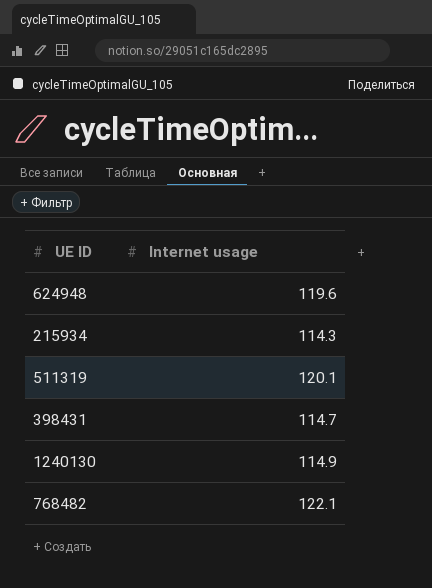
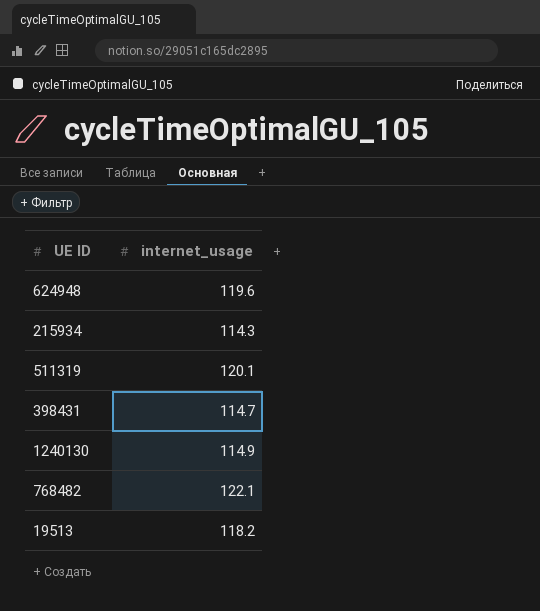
column name: Internet usage -> internet_usage
row 19513: none -> 118.2

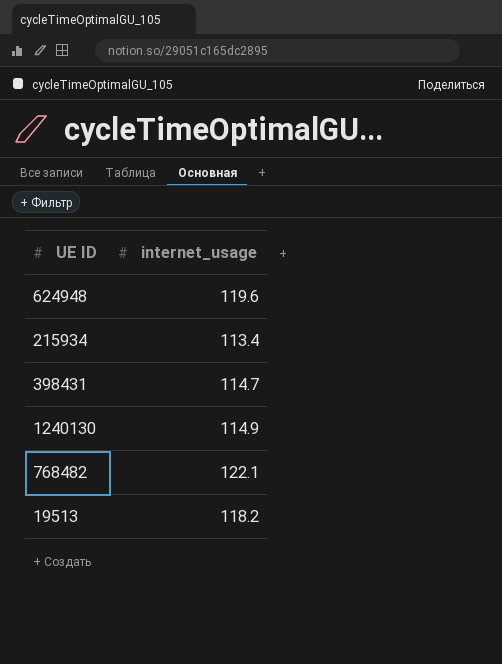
row 511319: 120.1 -> none
215934 | internet_usage: 114.3 -> 113.4

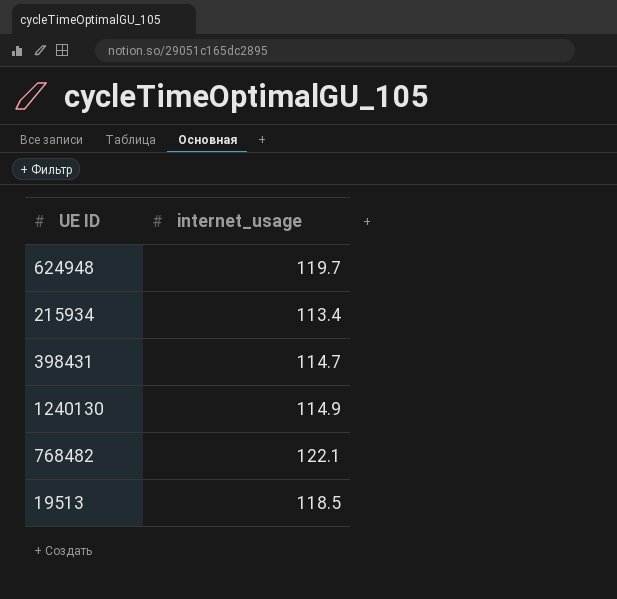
624948 | internet_usage: 119.6 -> 119.7
19513 | internet_usage: 118.2 -> 118.5

